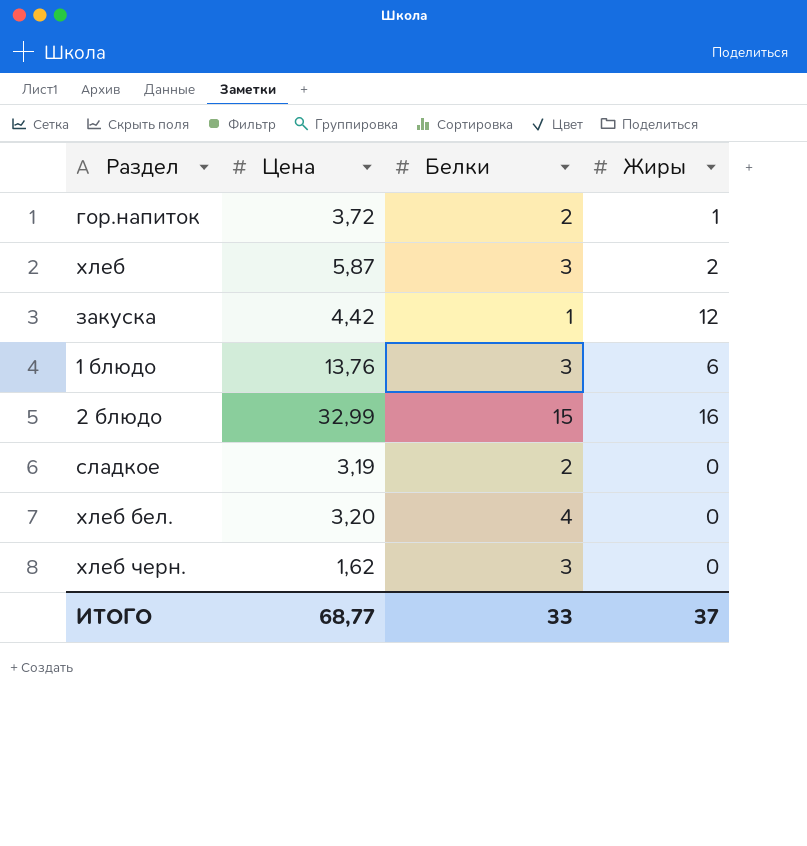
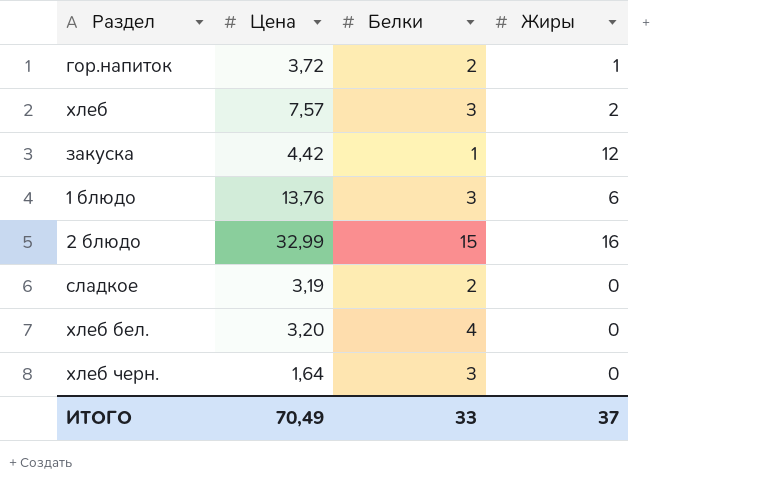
хлеб | Цена: 5,87 -> 7,57
хлеб черн. | Цена: 1,62 -> 1,64
ИТОГО | Цена: 68,77 -> 70,49

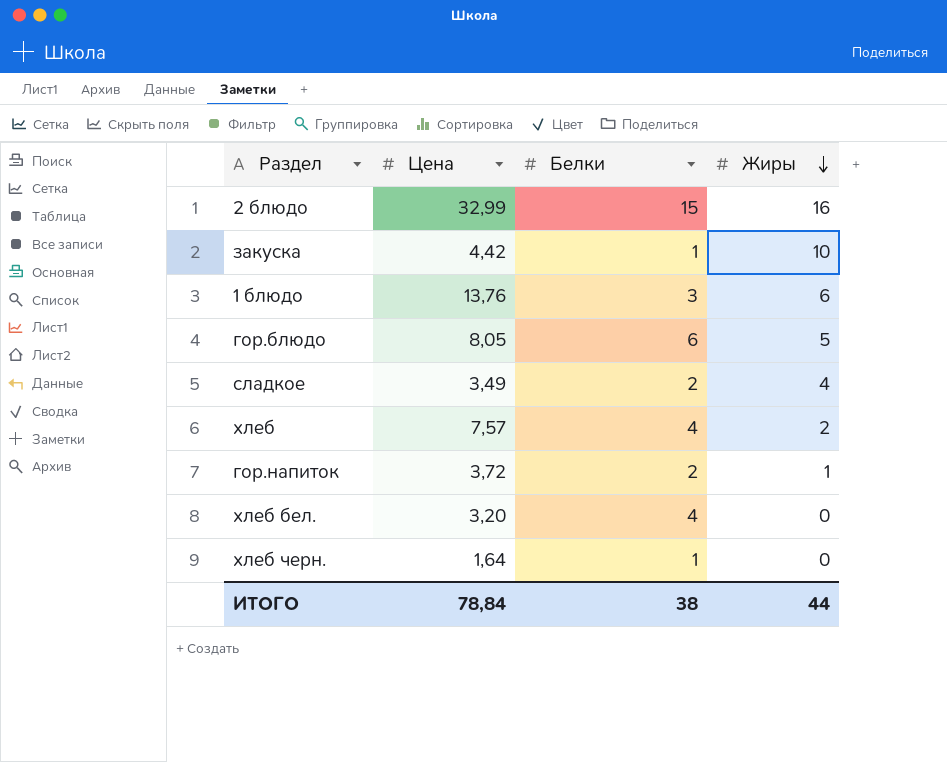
row order: none -> Жиры descending
закуска | Жиры: 12 -> 10
row гор.блюдо: none -> 8,05 | 6 | 5
сладкое | Цена: 3,19 -> 3,49
сладкое | Жиры: 0 -> 4
хлеб | Белки: 3 -> 4
хлеб черн. | Белки: 3 -> 1
ИТОГО | Цена: 70,49 -> 78,84
ИТОГО | Белки: 33 -> 38
ИТОГО | Жиры: 37 -> 44

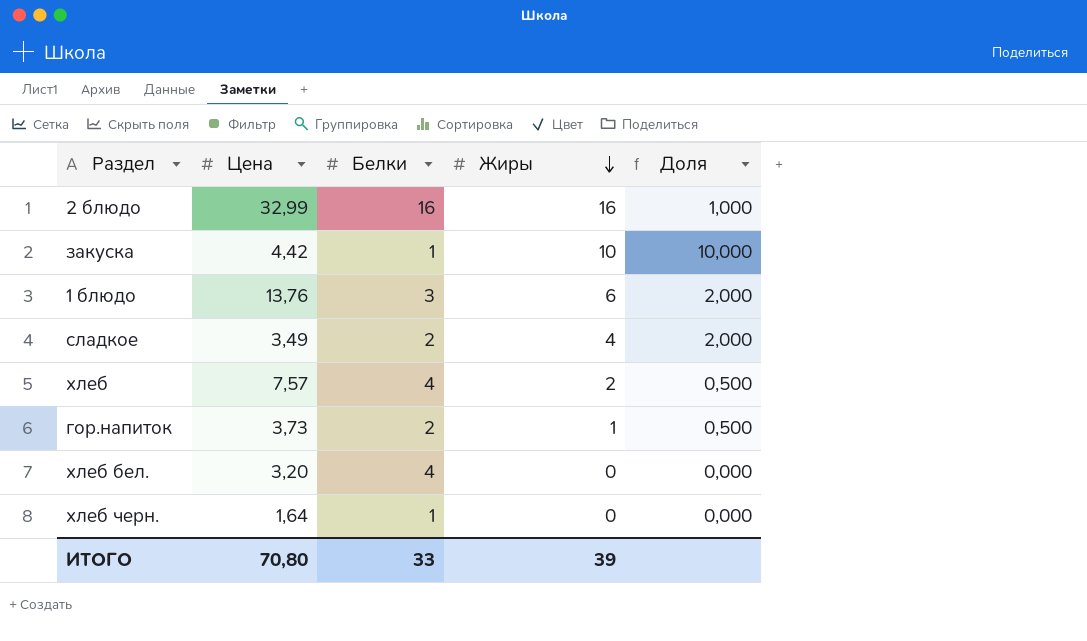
column Доля | formula: none -> [Жиры] / [Белки]
row гор.блюдо: 8,05 | 6 | 5 -> none
2 блюдо | Белки: 15 -> 16
гор.напиток | Цена: 3,72 -> 3,73
ИТОГО | Цена: 78,84 -> 70,80
ИТОГО | Белки: 38 -> 33
ИТОГО | Жиры: 44 -> 39

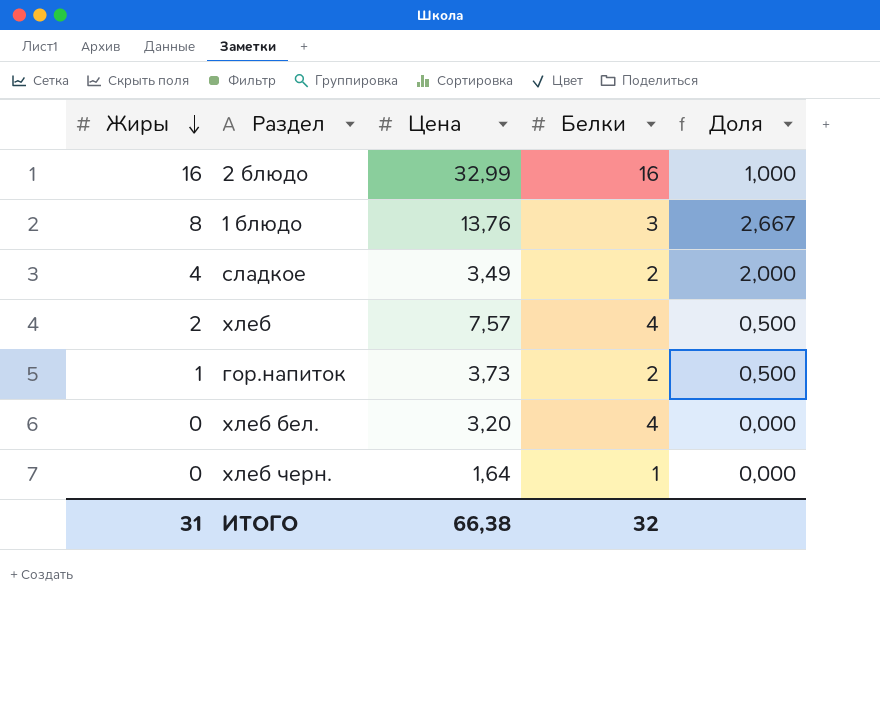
column Жиры | position: 4 -> 1
row закуска: 4,42 | 1 | 10 | 10,000 -> none
1 блюдо | Жиры: 6 -> 8
1 блюдо | Доля: 2,000 -> 2,667
ИТОГО | Жиры: 39 -> 31
ИТОГО | Цена: 70,80 -> 66,38
ИТОГО | Белки: 33 -> 32

